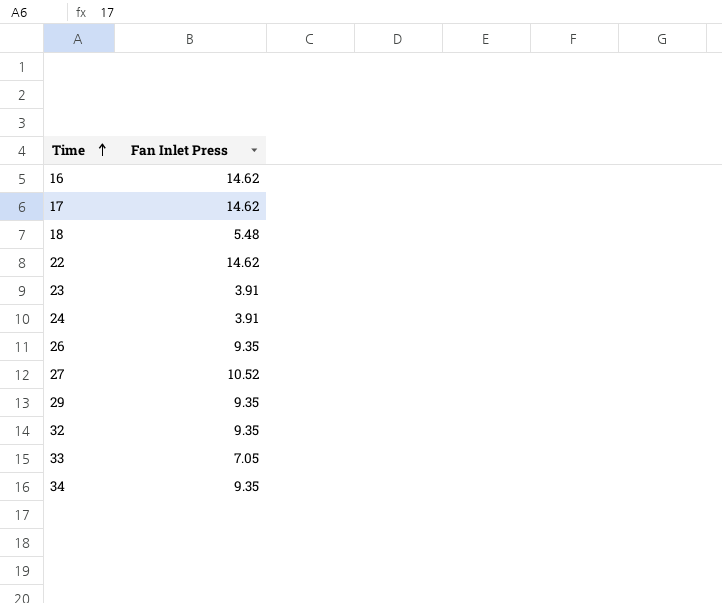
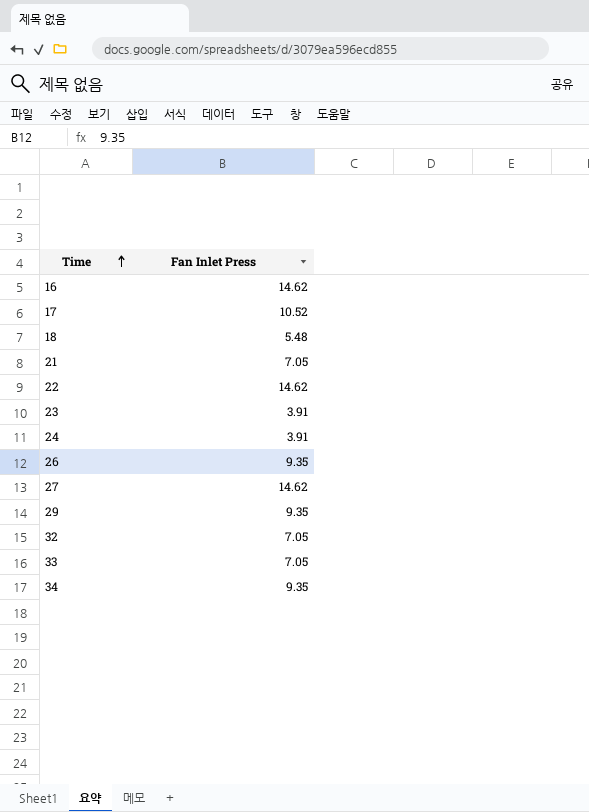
17 | Fan Inlet Press: 14.62 -> 10.52
row 21: none -> 7.05
27 | Fan Inlet Press: 10.52 -> 14.62
32 | Fan Inlet Press: 9.35 -> 7.05

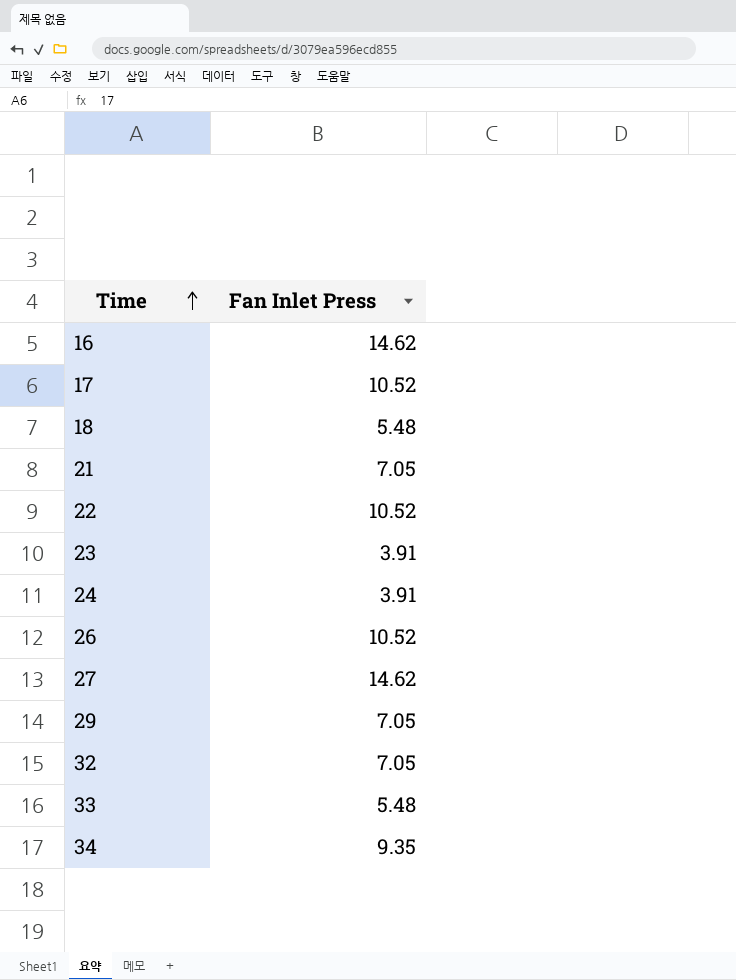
22 | Fan Inlet Press: 14.62 -> 10.52
26 | Fan Inlet Press: 9.35 -> 10.52
29 | Fan Inlet Press: 9.35 -> 7.05
33 | Fan Inlet Press: 7.05 -> 5.48

